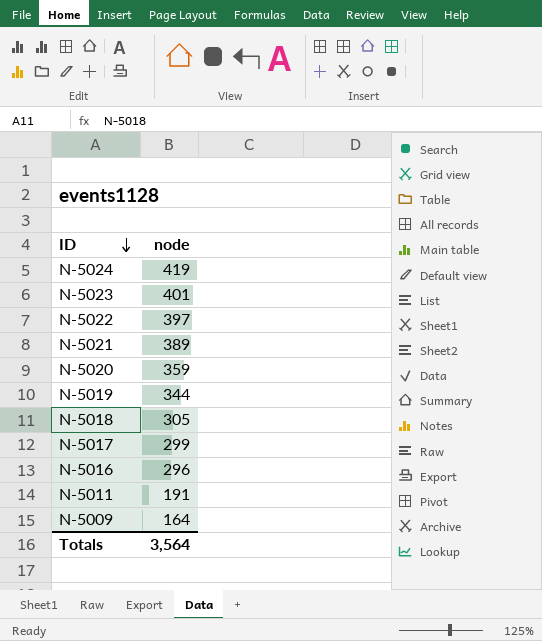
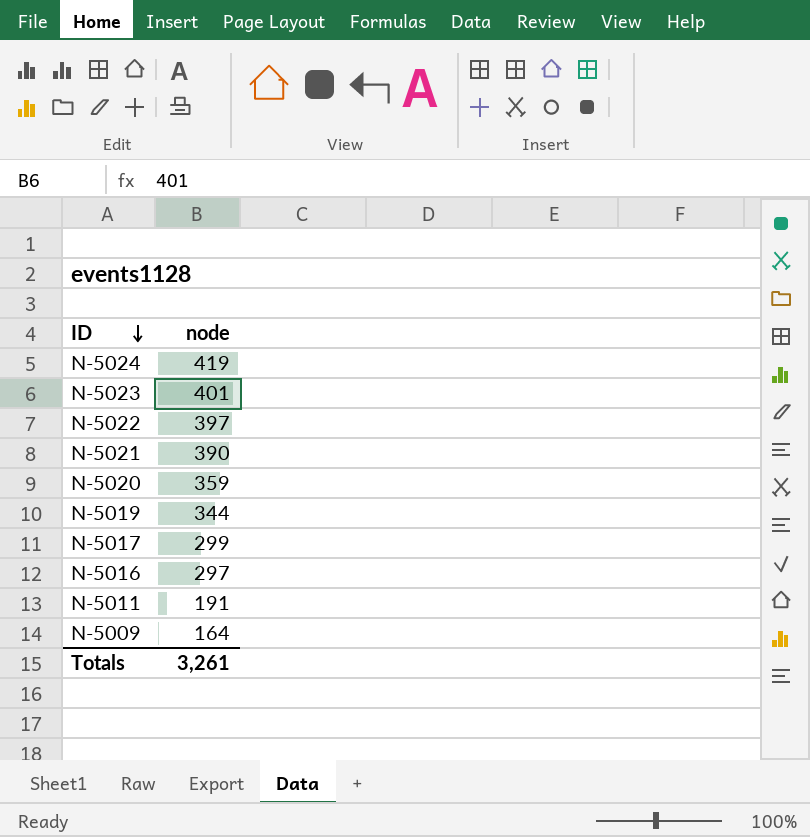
row N-5018: 305 -> none
N-5021 | node: 389 -> 390
N-5016 | node: 296 -> 297
Totals | node: 3,564 -> 3,261

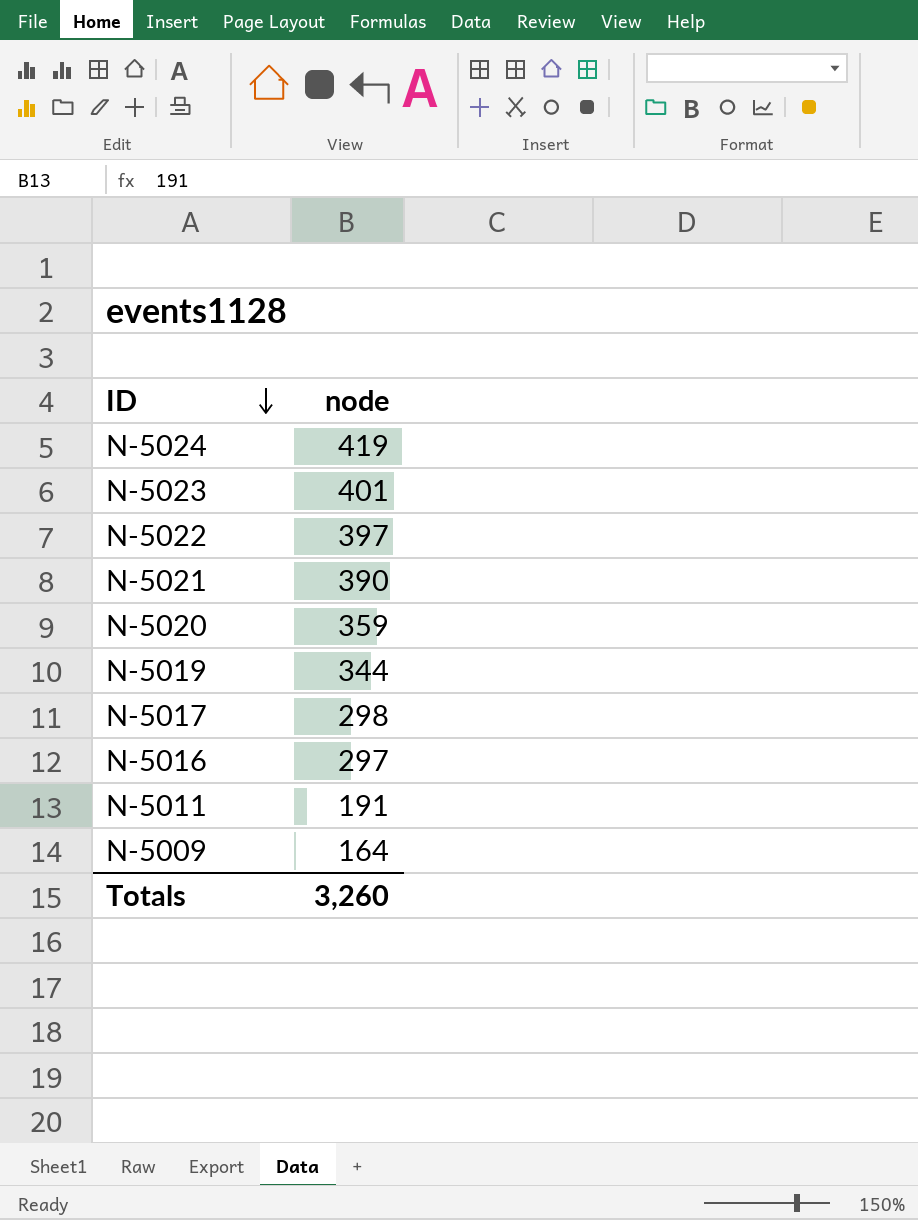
N-5017 | node: 299 -> 298
Totals | node: 3,261 -> 3,260

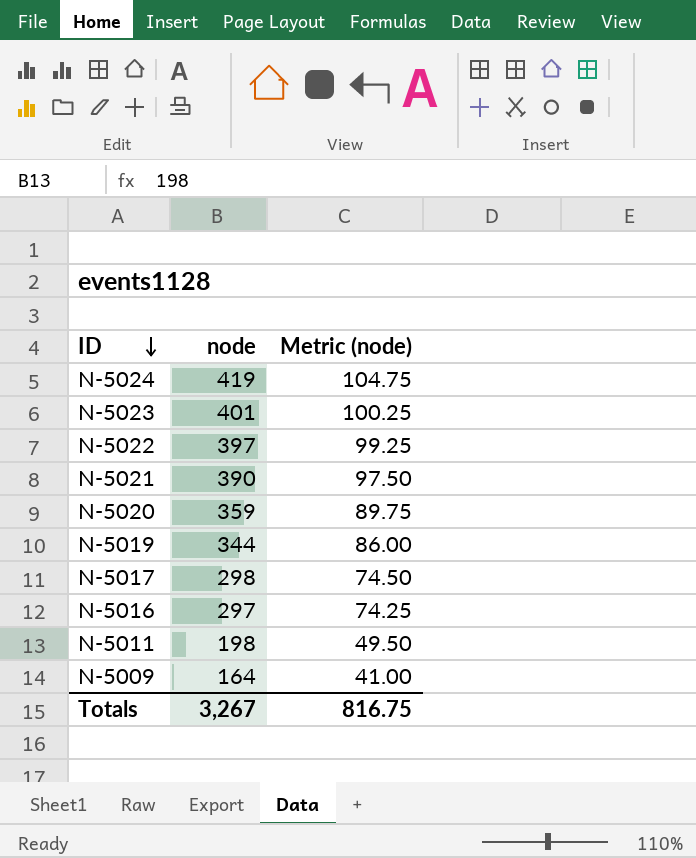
column Metric (node) | formula: none -> [node] * 0.25
N-5011 | node: 191 -> 198
Totals | node: 3,260 -> 3,267

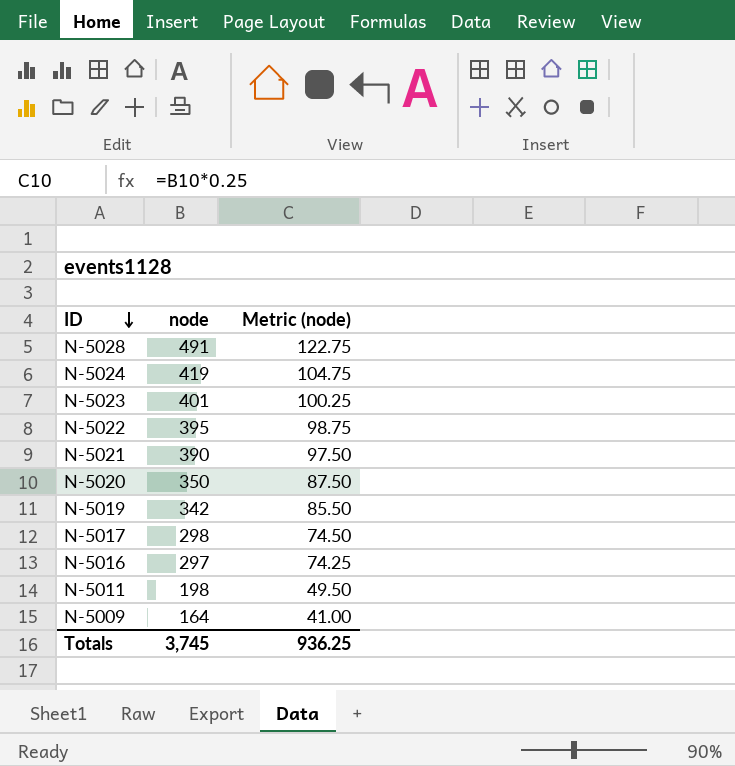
row N-5028: none -> 491 | 122.75
N-5022 | node: 397 -> 395
N-5022 | Metric (node): 99.25 -> 98.75
N-5020 | node: 359 -> 350
N-5020 | Metric (node): 89.75 -> 87.50
N-5019 | node: 344 -> 342
N-5019 | Metric (node): 86.00 -> 85.50
Totals | node: 3,267 -> 3,745
Totals | Metric (node): 816.75 -> 936.25

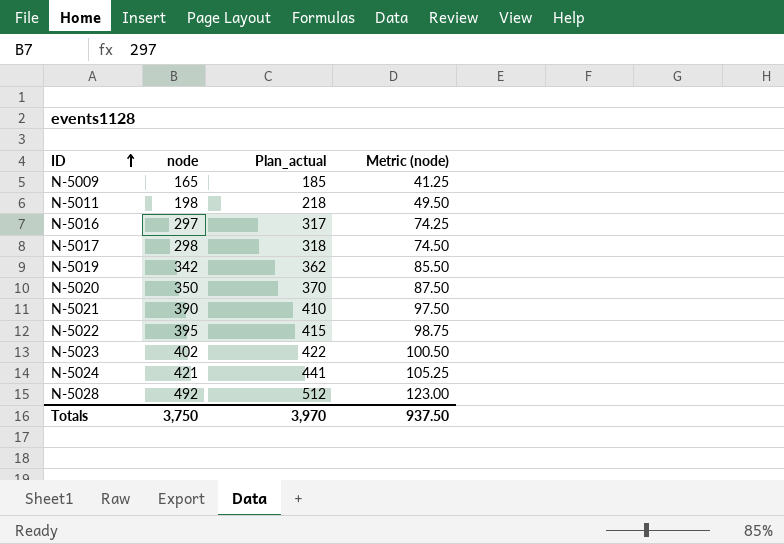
row order: ID descending -> ID ascending
column Plan_actual | formula: none -> [node] + 20
N-5009 | node: 164 -> 165
N-5009 | Metric (node): 41.00 -> 41.25
N-5023 | node: 401 -> 402
N-5023 | Metric (node): 100.25 -> 100.50
N-5024 | node: 419 -> 421
N-5024 | Metric (node): 104.75 -> 105.25
N-5028 | node: 491 -> 492
N-5028 | Metric (node): 122.75 -> 123.00
Totals | node: 3,745 -> 3,750
Totals | Metric (node): 936.25 -> 937.50

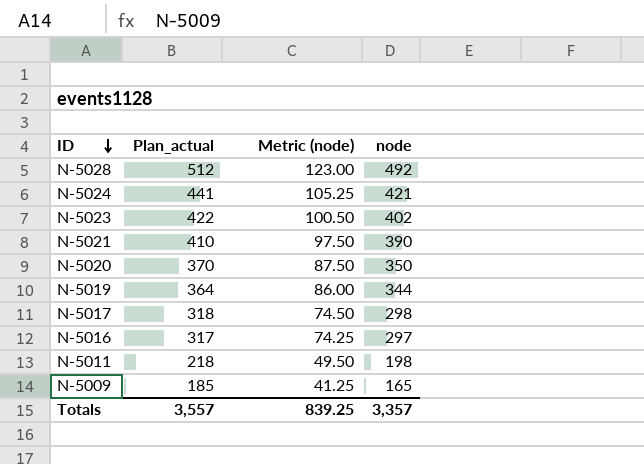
row order: ID ascending -> ID descending
column node | position: 2 -> 4
row N-5022: 395 | 415 | 98.75 -> none
N-5019 | Plan_actual: 362 -> 364
N-5019 | Metric (node): 85.50 -> 86.00
N-5019 | node: 342 -> 344
Totals | Plan_actual: 3,970 -> 3,557
Totals | Metric (node): 937.50 -> 839.25
Totals | node: 3,750 -> 3,357

